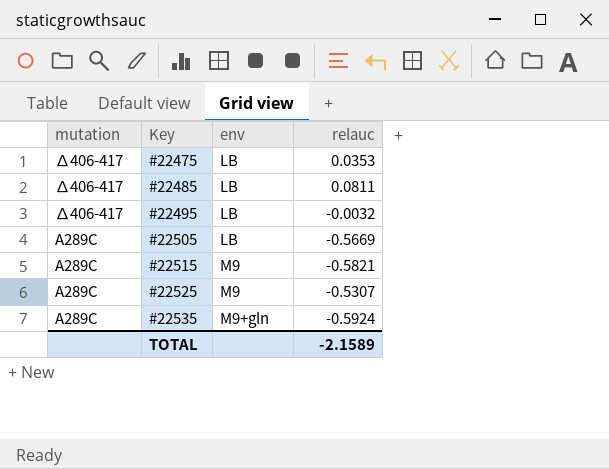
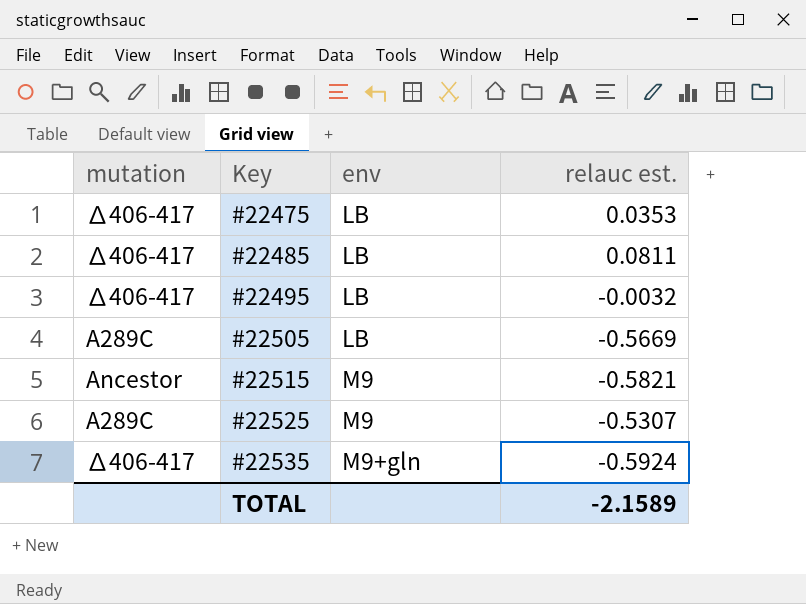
column name: relauc -> relauc est.
#22515 | mutation: A289C -> Ancestor
#22535 | mutation: A289C -> ∆406-417

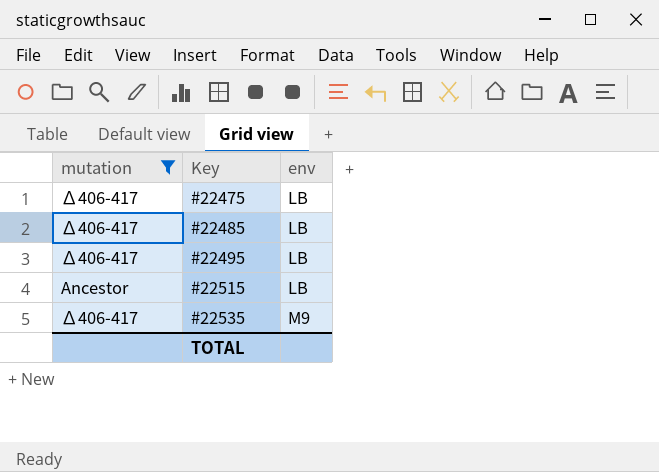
filter: none -> mutation != A289C
column relauc est. | position: 4 -> none
#22515 | env: M9 -> LB
#22535 | env: M9+gln -> M9

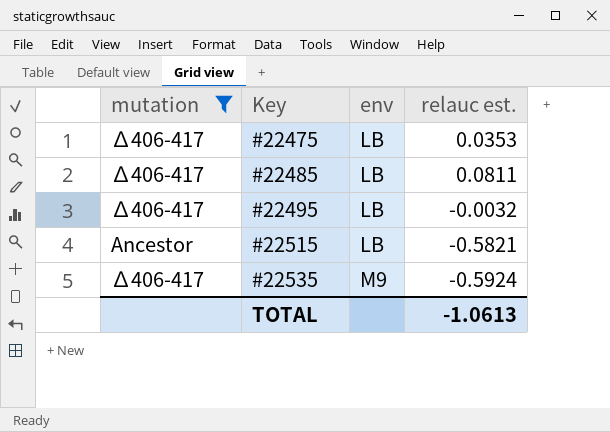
column relauc est. | position: none -> 4

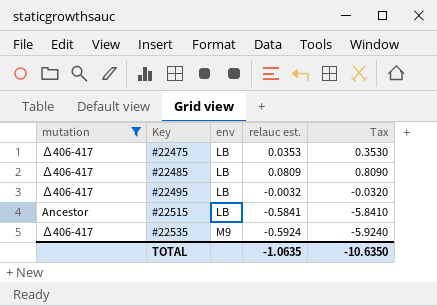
column Tax | formula: none -> [relauc est.] * 10
#22485 | relauc est.: 0.0811 -> 0.0809
#22515 | relauc est.: -0.5821 -> -0.5841
TOTAL | relauc est.: -1.0613 -> -1.0635

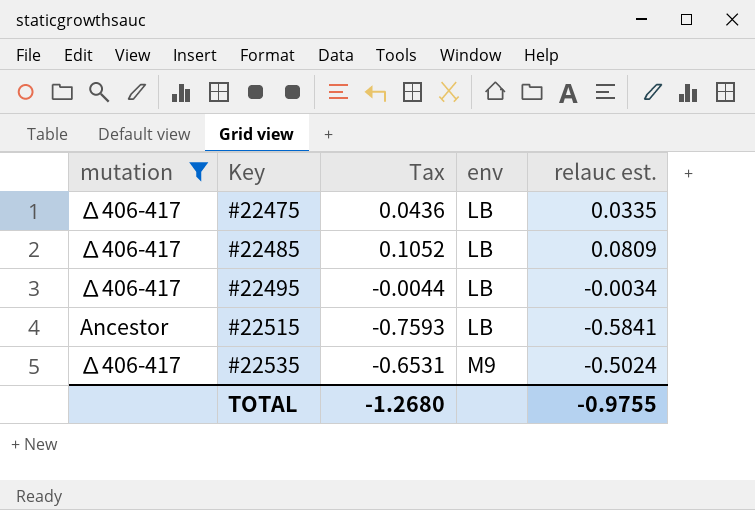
column Tax | formula: [relauc est.] * 10 -> [relauc est.] * 1.3
column Tax | position: 5 -> 3
#22475 | relauc est.: 0.0353 -> 0.0335
#22495 | relauc est.: -0.0032 -> -0.0034
#22535 | relauc est.: -0.5924 -> -0.5024
TOTAL | Tax: -10.6350 -> -1.2680
TOTAL | relauc est.: -1.0635 -> -0.9755

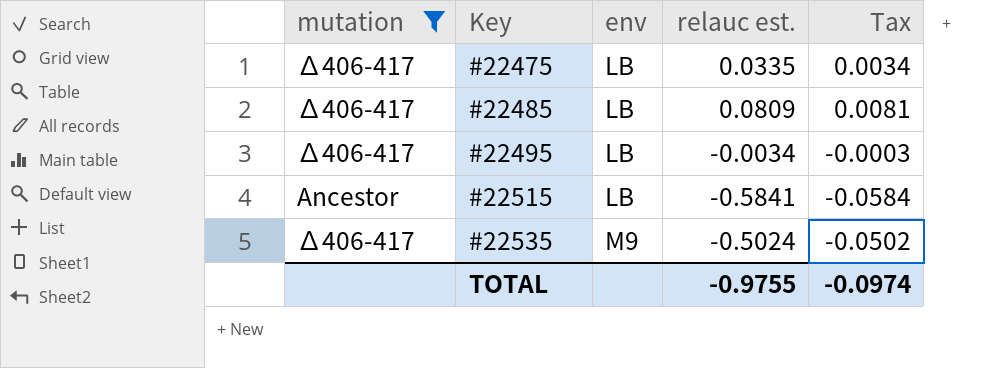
column Tax | formula: [relauc est.] * 1.3 -> [relauc est.] * 0.1
column Tax | position: 3 -> 5
TOTAL | Tax: -1.2680 -> -0.0974

